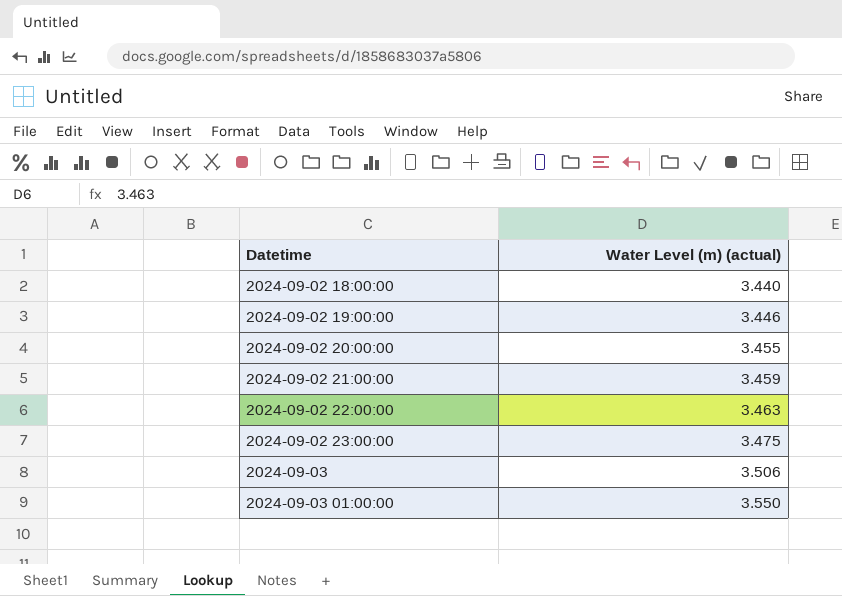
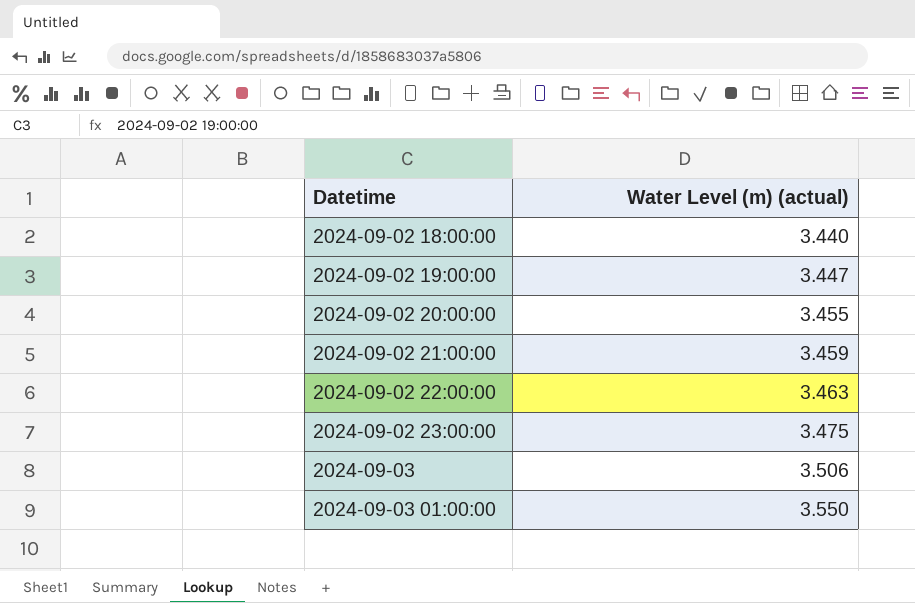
2024-09-02 19:00:00 | Water Level (m) (actual): 3.446 -> 3.447

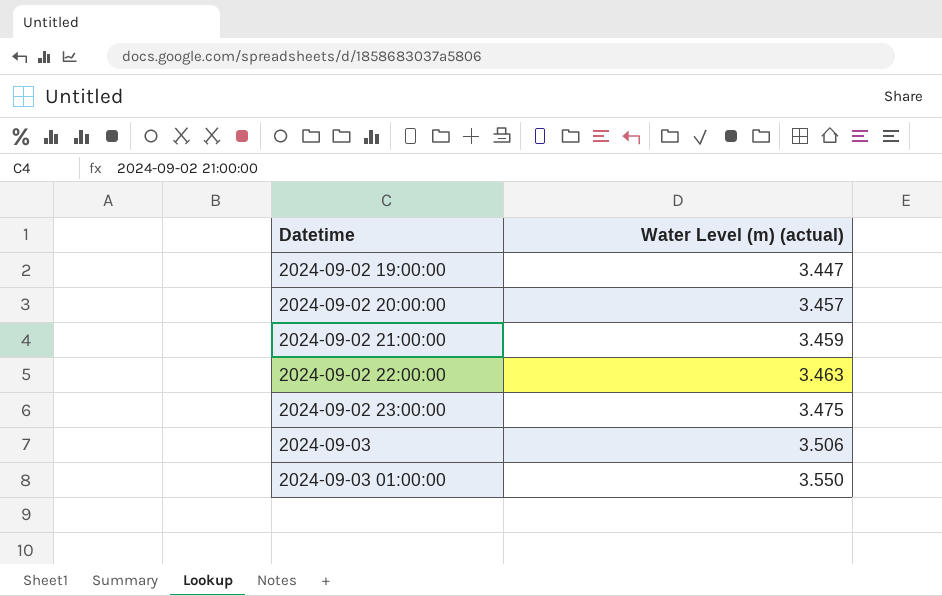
row 2024-09-02 18:00:00: 3.440 -> none
2024-09-02 20:00:00 | Water Level (m) (actual): 3.455 -> 3.457

